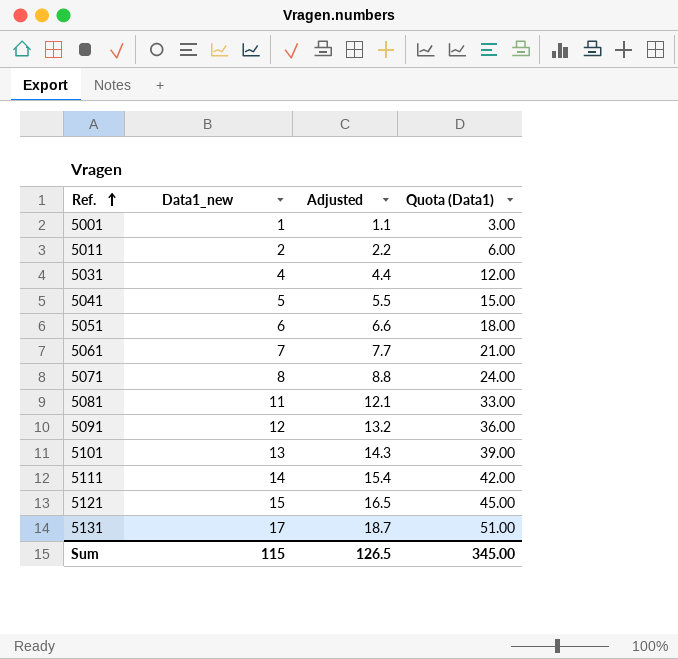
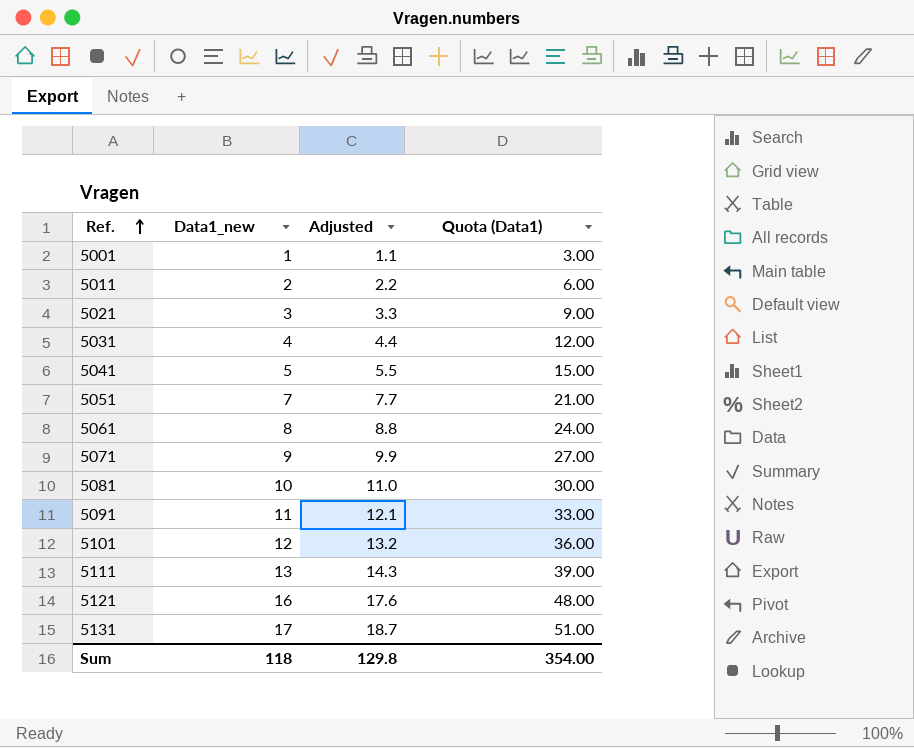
row 5021: none -> 3 | 3.3 | 9.00
5051 | Data1_new: 6 -> 7
5051 | Adjusted: 6.6 -> 7.7
5051 | Quota (Data1): 18.00 -> 21.00
5061 | Data1_new: 7 -> 8
5061 | Adjusted: 7.7 -> 8.8
5061 | Quota (Data1): 21.00 -> 24.00
5071 | Data1_new: 8 -> 9
5071 | Adjusted: 8.8 -> 9.9
5071 | Quota (Data1): 24.00 -> 27.00
5081 | Data1_new: 11 -> 10
5081 | Adjusted: 12.1 -> 11.0
5081 | Quota (Data1): 33.00 -> 30.00
5091 | Data1_new: 12 -> 11
5091 | Adjusted: 13.2 -> 12.1
5091 | Quota (Data1): 36.00 -> 33.00
5101 | Data1_new: 13 -> 12
5101 | Adjusted: 14.3 -> 13.2
5101 | Quota (Data1): 39.00 -> 36.00
5111 | Data1_new: 14 -> 13
5111 | Adjusted: 15.4 -> 14.3
5111 | Quota (Data1): 42.00 -> 39.00
5121 | Data1_new: 15 -> 16
5121 | Adjusted: 16.5 -> 17.6
5121 | Quota (Data1): 45.00 -> 48.00
Sum | Data1_new: 115 -> 118
Sum | Adjusted: 126.5 -> 129.8
Sum | Quota (Data1): 345.00 -> 354.00

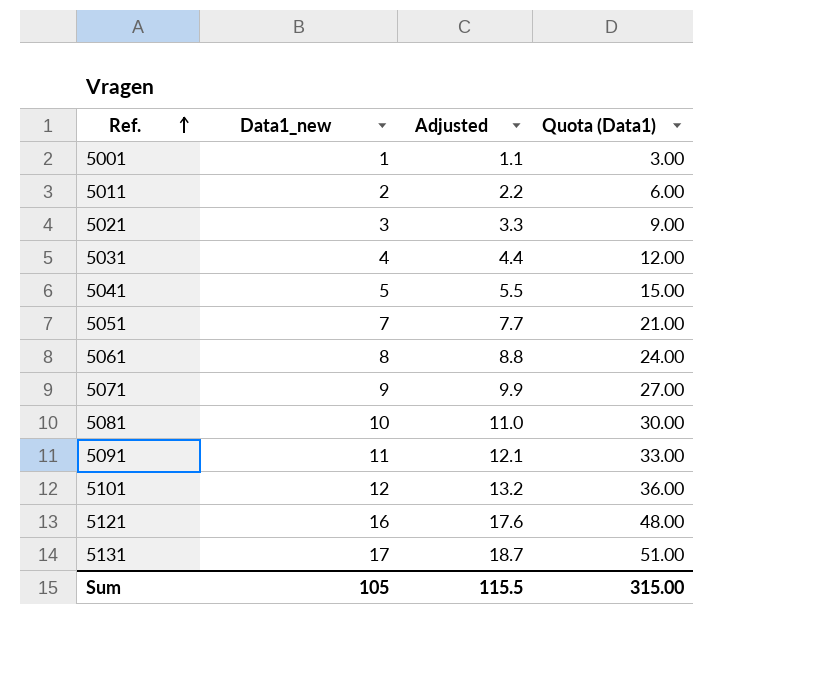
row 5111: 13 | 14.3 | 39.00 -> none
Sum | Data1_new: 118 -> 105
Sum | Adjusted: 129.8 -> 115.5
Sum | Quota (Data1): 354.00 -> 315.00

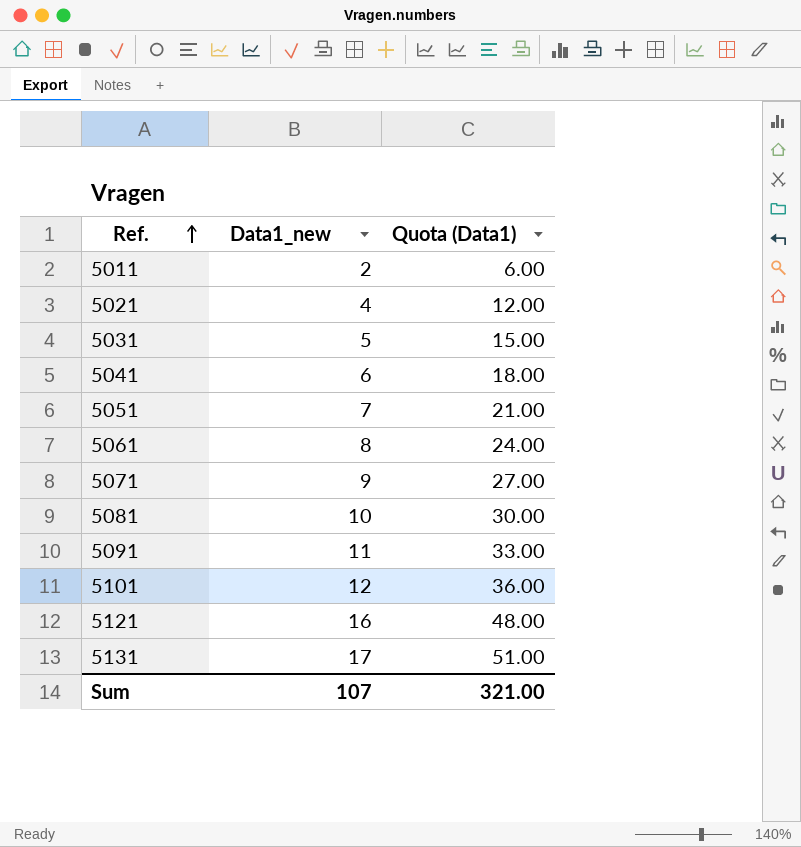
column Adjusted | formula: [Data1_new] * 1.1 -> none
row 5001: 1 | 1.1 | 3.00 -> none
5021 | Data1_new: 3 -> 4
5021 | Quota (Data1): 9.00 -> 12.00
5031 | Data1_new: 4 -> 5
5031 | Quota (Data1): 12.00 -> 15.00
5041 | Data1_new: 5 -> 6
5041 | Quota (Data1): 15.00 -> 18.00
Sum | Data1_new: 105 -> 107
Sum | Quota (Data1): 315.00 -> 321.00

